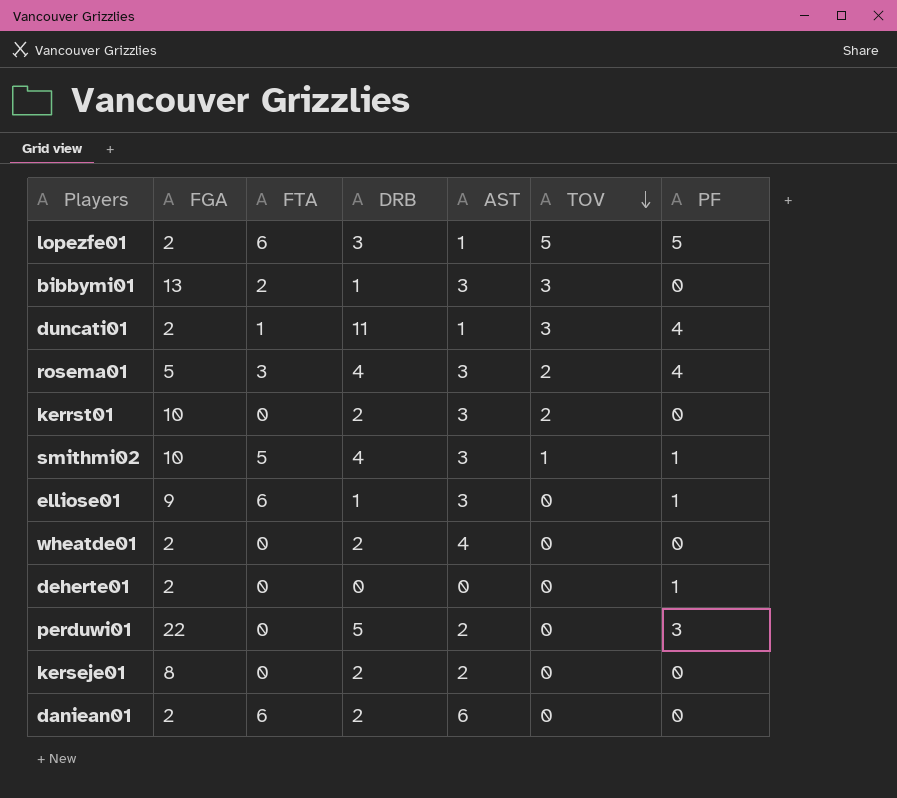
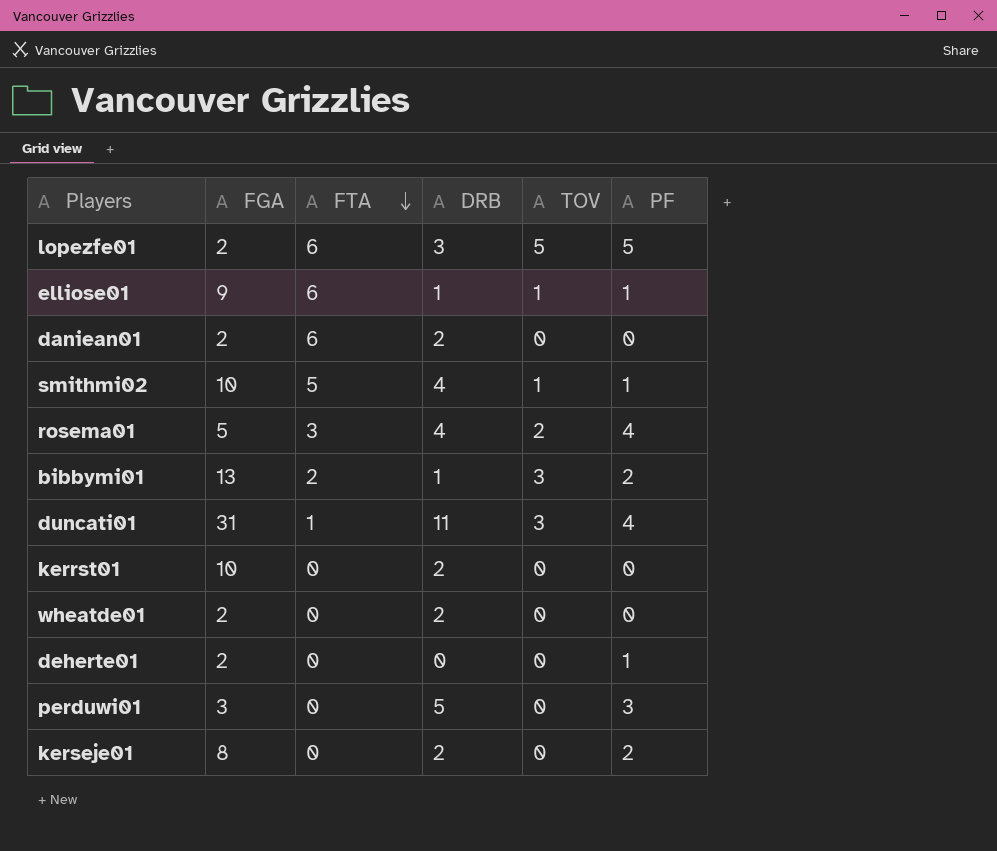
row order: TOV descending -> FTA descending
column AST | position: 5 -> none
elliose01 | TOV: 0 -> 1
bibbymi01 | PF: 0 -> 2
duncati01 | FGA: 2 -> 31
kerrst01 | TOV: 2 -> 0
perduwi01 | FGA: 22 -> 3
kerseje01 | PF: 0 -> 2

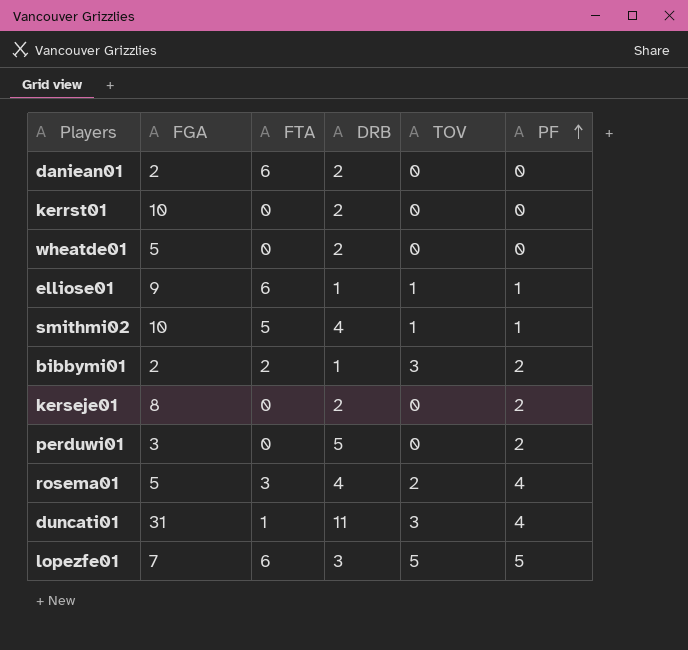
row order: FTA descending -> PF ascending
row deherte01: 2 | 0 | 0 | 0 | 1 -> none
wheatde01 | FGA: 2 -> 5
bibbymi01 | FGA: 13 -> 2
perduwi01 | PF: 3 -> 2
lopezfe01 | FGA: 2 -> 7

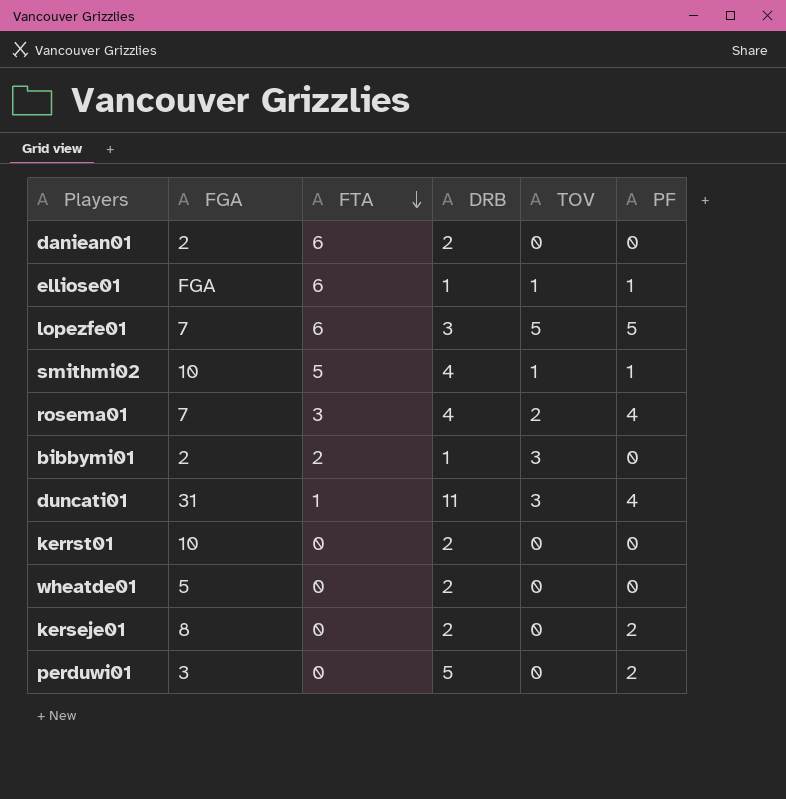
row order: PF ascending -> FTA descending
elliose01 | FGA: 9 -> FGA
rosema01 | FGA: 5 -> 7
bibbymi01 | PF: 2 -> 0

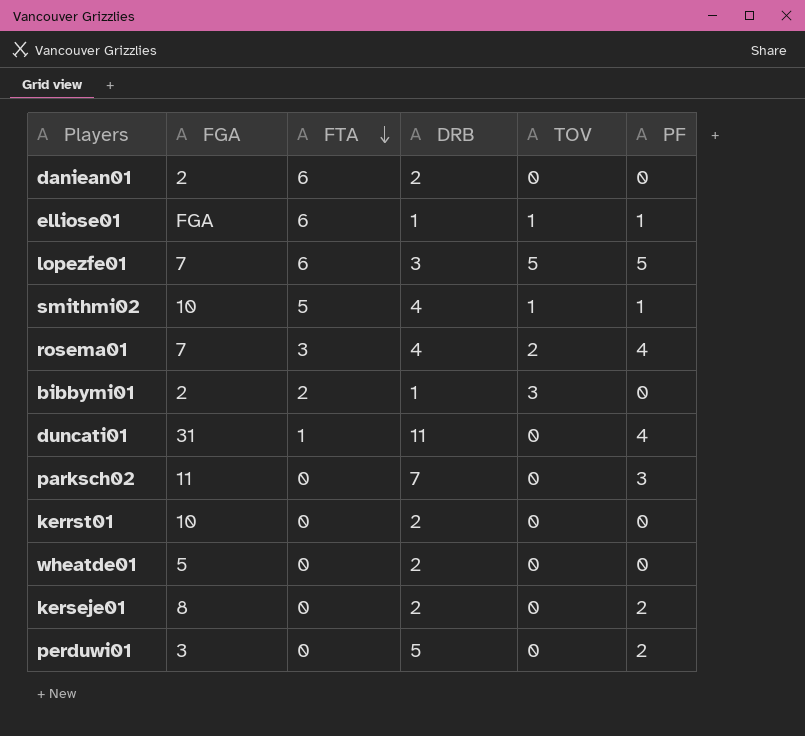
duncati01 | TOV: 3 -> 0
row parksch02: none -> 11 | 0 | 7 | 0 | 3

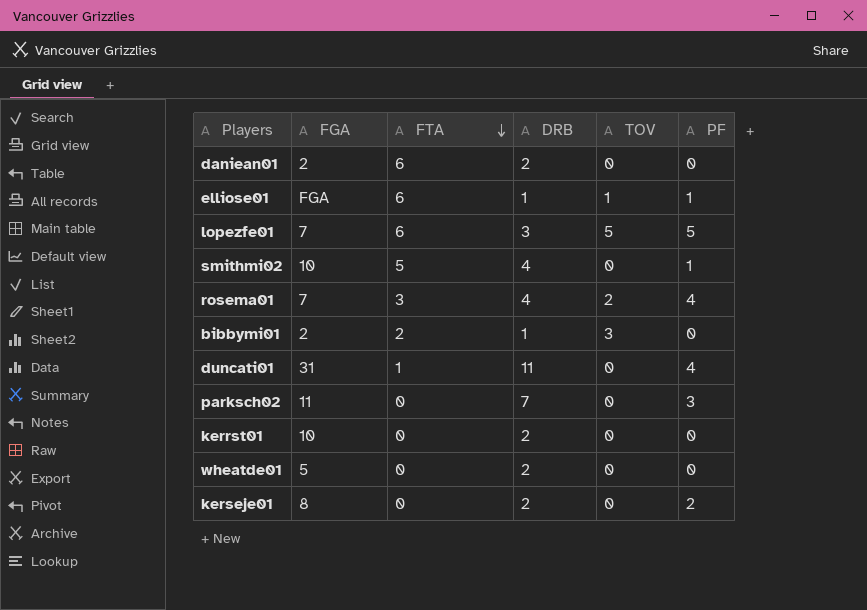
row perduwi01: 3 | 0 | 5 | 0 | 2 -> none
smithmi02 | TOV: 1 -> 0

